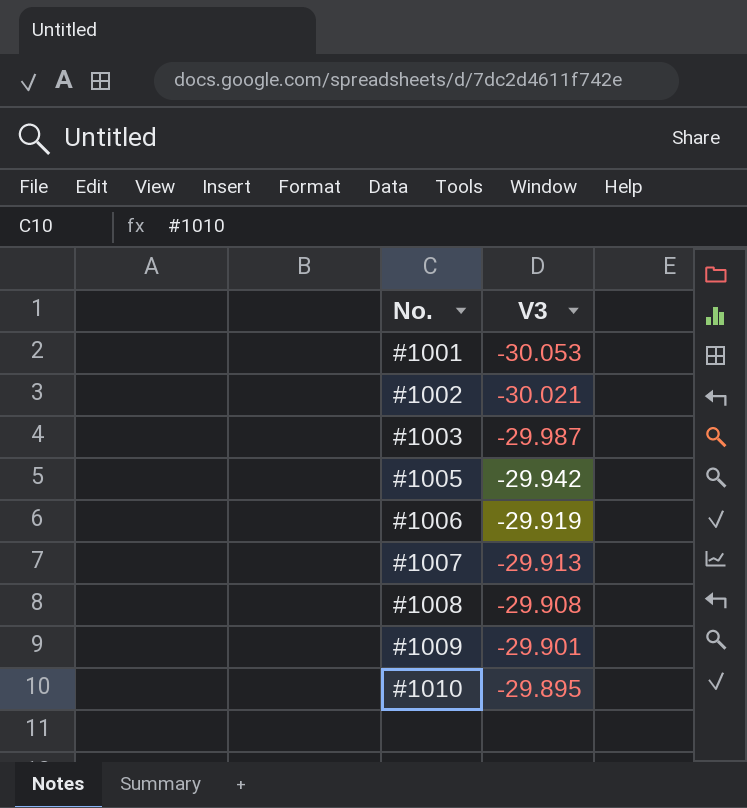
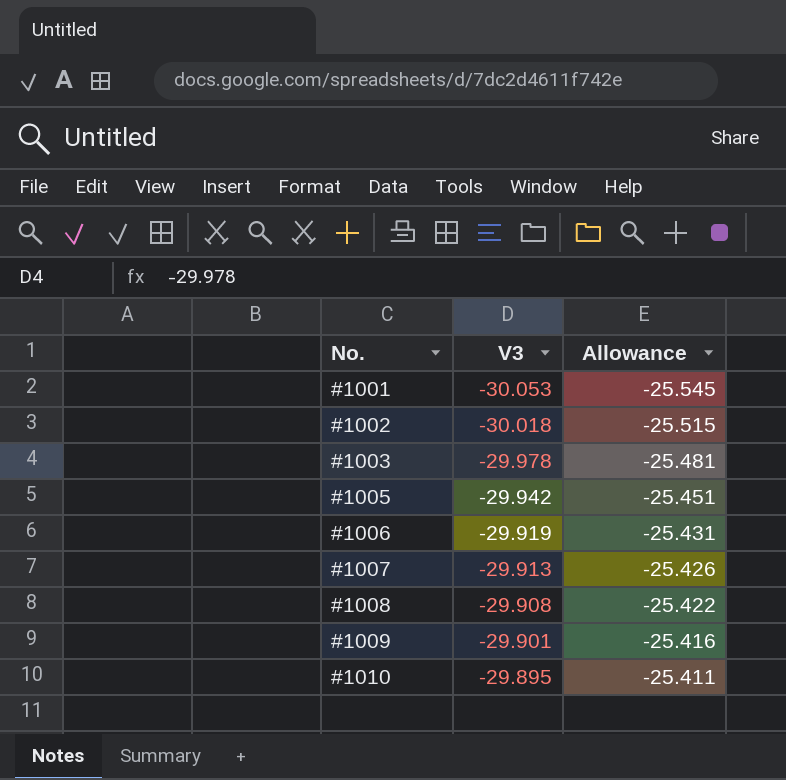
column Allowance | formula: none -> [V3] * 0.85
#1002 | V3: -30.021 -> -30.018
#1003 | V3: -29.987 -> -29.978

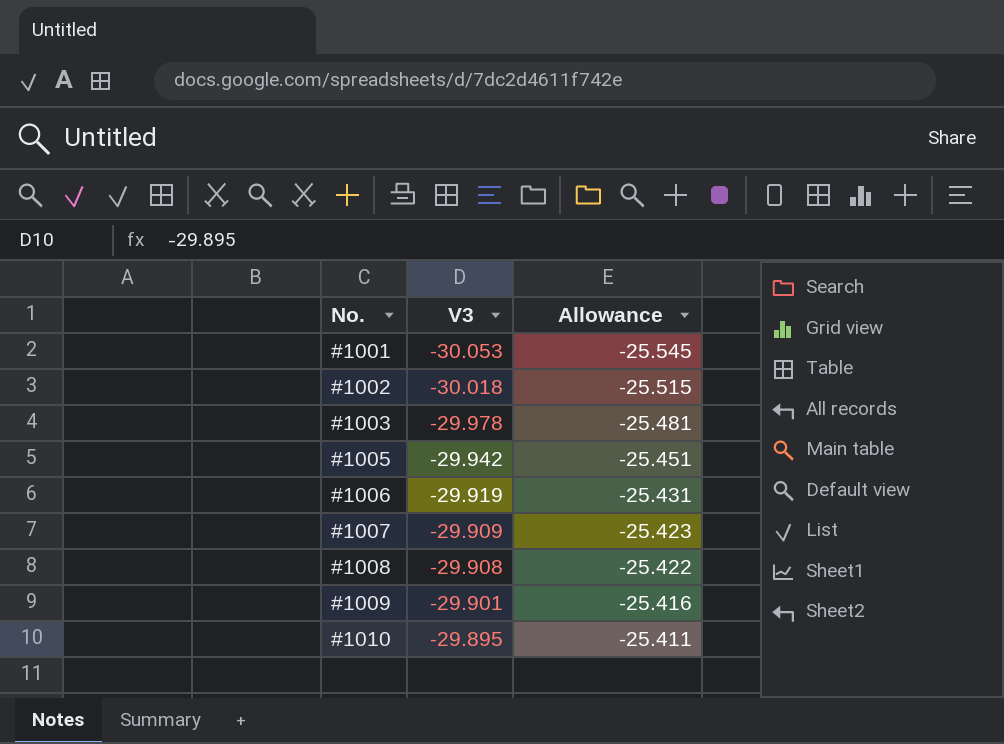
#1007 | V3: -29.913 -> -29.909
#1007 | Allowance: -25.426 -> -25.423

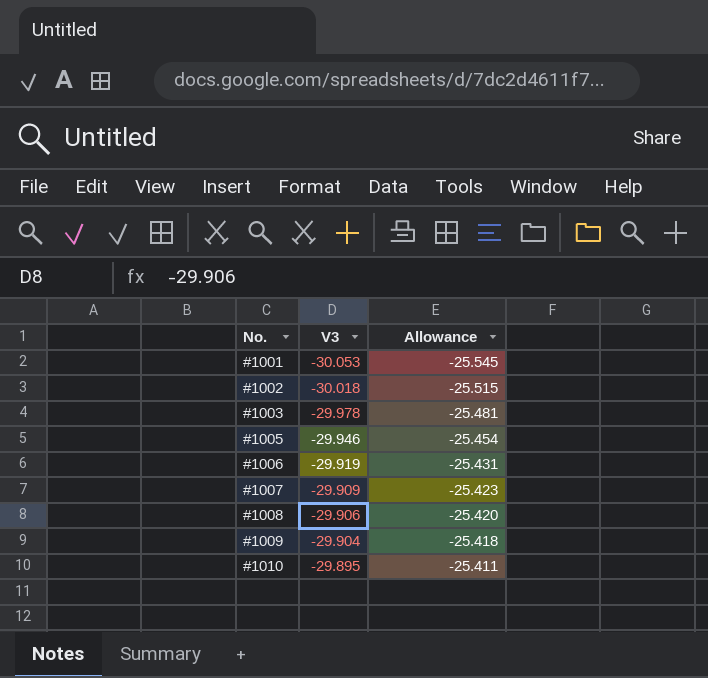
#1005 | V3: -29.942 -> -29.946
#1005 | Allowance: -25.451 -> -25.454
#1008 | V3: -29.908 -> -29.906
#1008 | Allowance: -25.422 -> -25.420
#1009 | V3: -29.901 -> -29.904
#1009 | Allowance: -25.416 -> -25.418

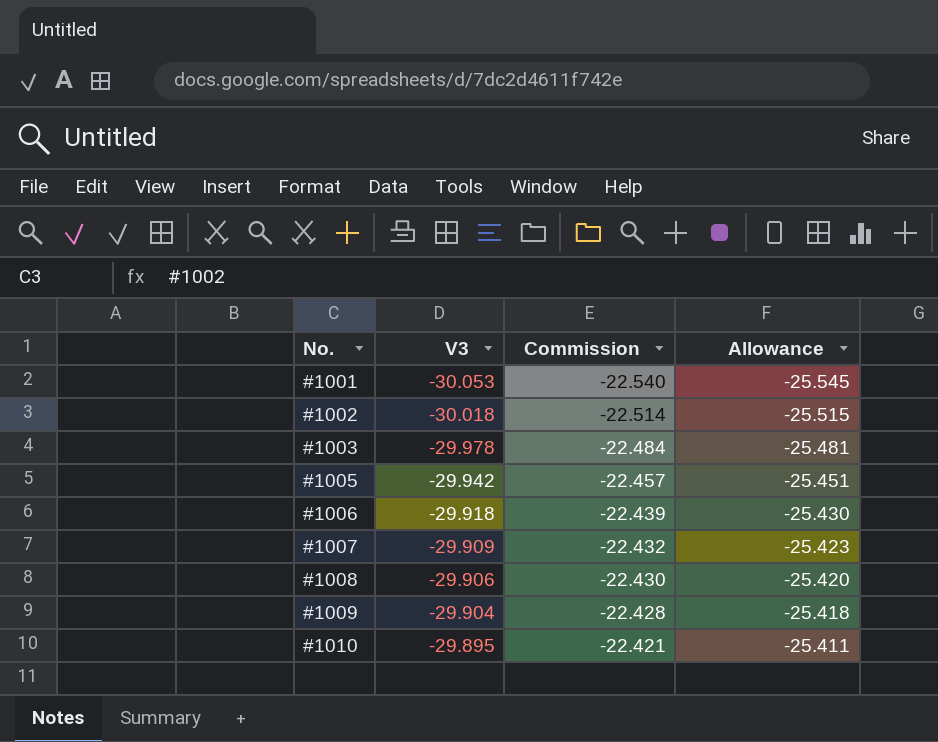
column Commission | formula: none -> [V3] * 0.75
#1005 | V3: -29.946 -> -29.942
#1005 | Allowance: -25.454 -> -25.451
#1006 | V3: -29.919 -> -29.918
#1006 | Allowance: -25.431 -> -25.430

